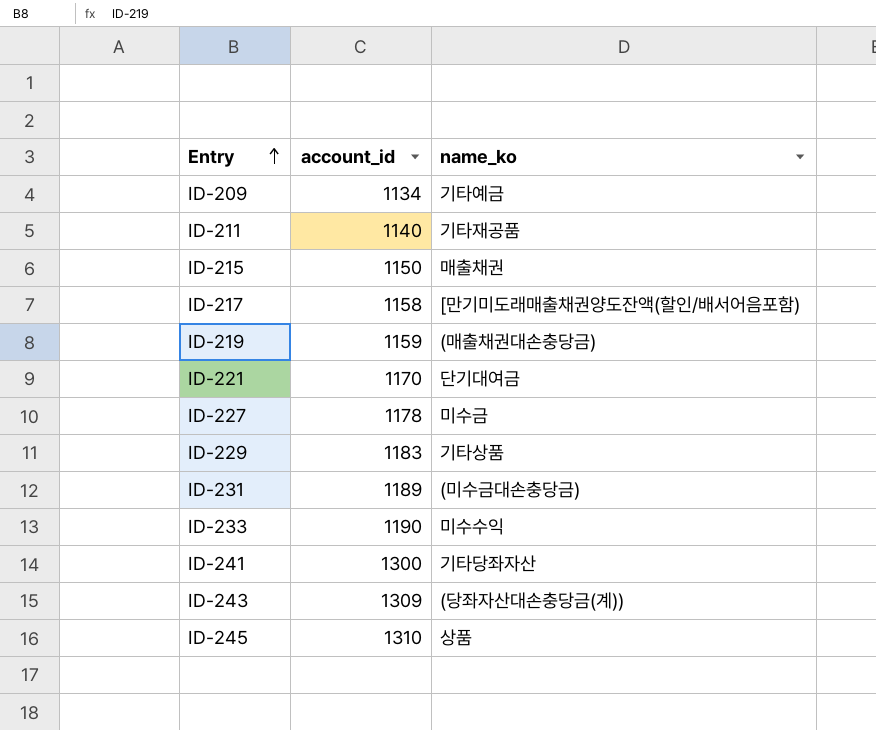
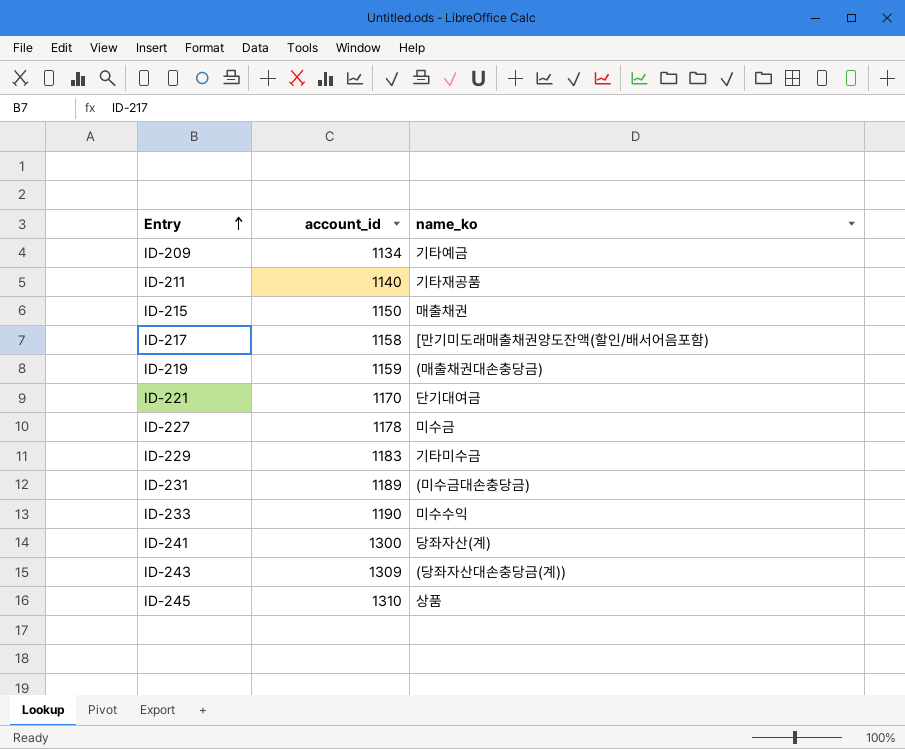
ID-229 | name_ko: 기타상품 -> 기타미수금
ID-241 | name_ko: 기타당좌자산 -> 당좌자산(계)

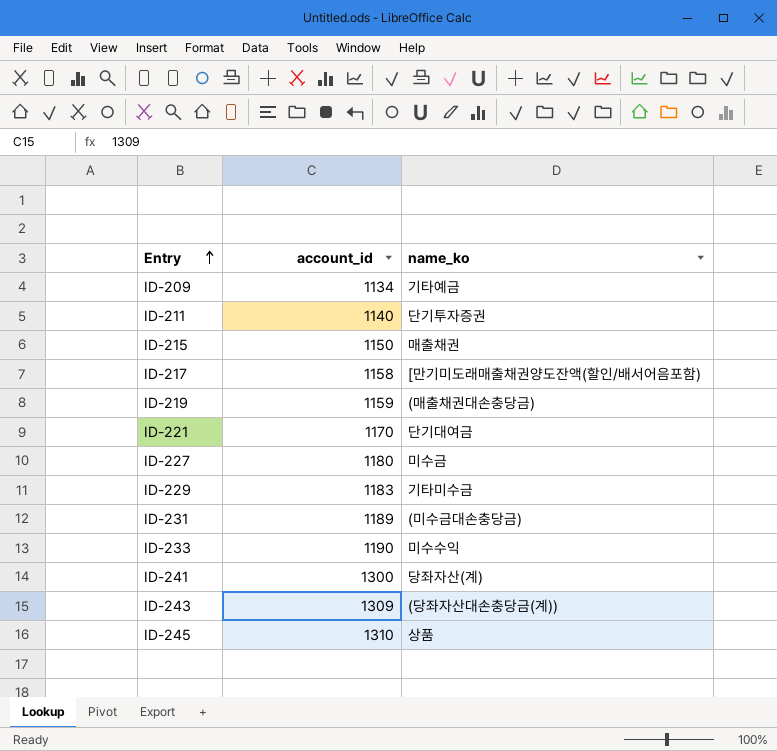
ID-211 | name_ko: 기타재공품 -> 단기투자증권
ID-227 | account_id: 1178 -> 1180

